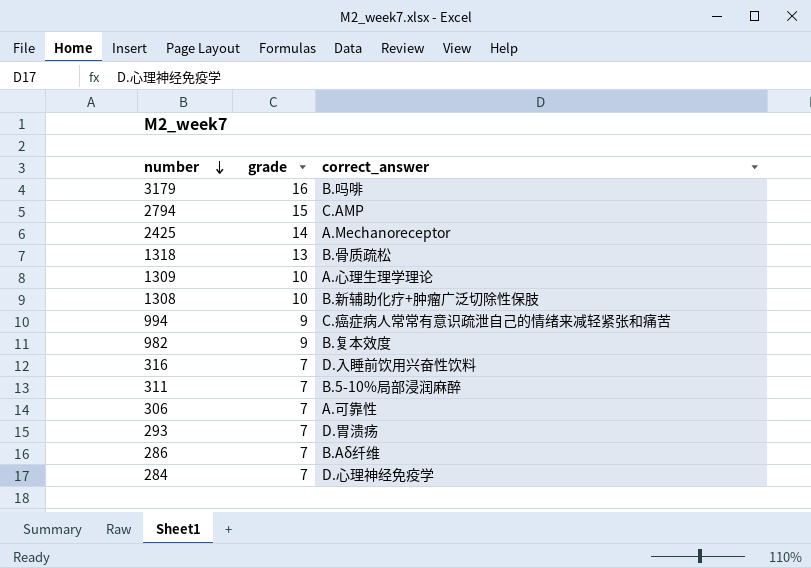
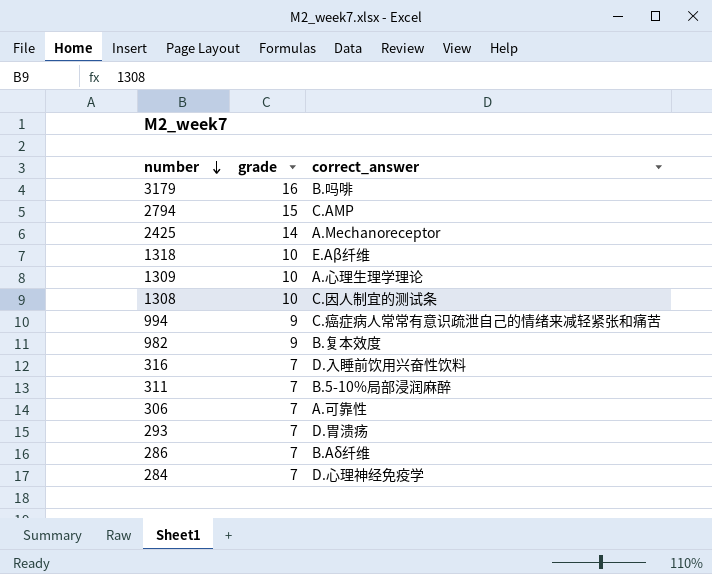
1318 | grade: 13 -> 10
1318 | correct_answer: B.骨质疏松 -> E.Aβ纤维
1308 | correct_answer: B.新辅助化疗+肿瘤广泛切除性保肢 -> C.因人制宜的测试条

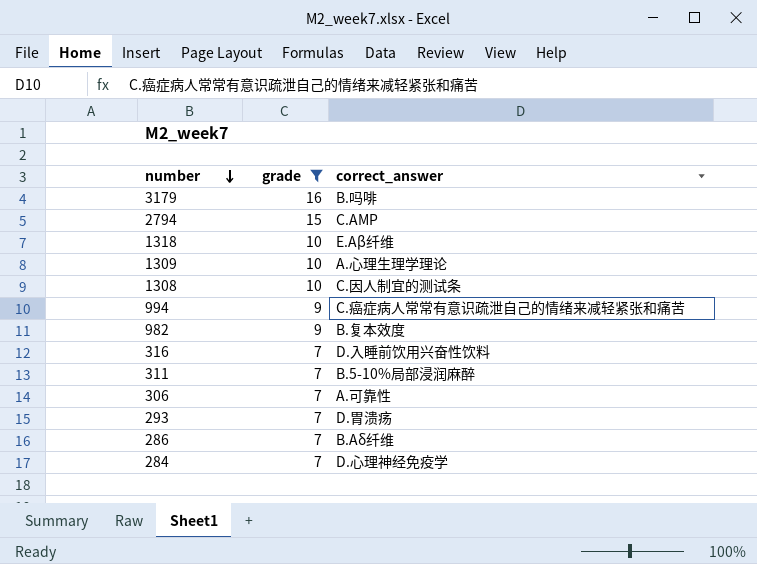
filter: none -> grade != 14

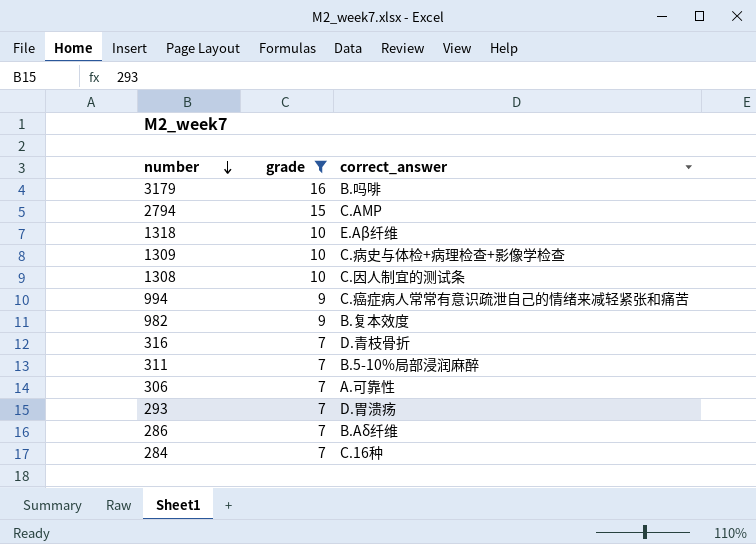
1309 | correct_answer: A.心理生理学理论 -> C.病史与体检+病理检查+影像学检查
316 | correct_answer: D.入睡前饮用兴奋性饮料 -> D.青枝骨折
284 | correct_answer: D.心理神经免疫学 -> C.16种

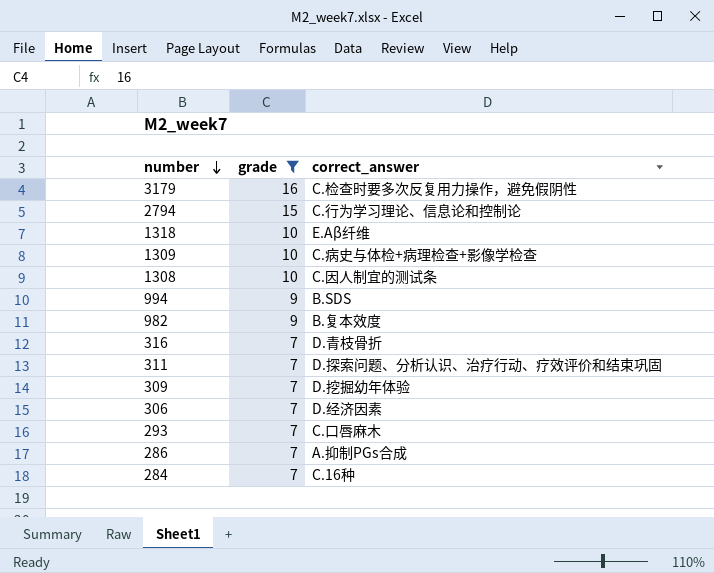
3179 | correct_answer: B.吗啡 -> C.检查时要多次反复用力操作，避免假阴性
2794 | correct_answer: C.AMP -> C.行为学习理论、信息论和控制论
994 | correct_answer: C.癌症病人常常有意识疏泄自己的情绪来减轻紧张和痛苦 -> B.SDS
311 | correct_answer: B.5-10%局部浸润麻醉 -> D.探索问题、分析认识、治疗行动、疗效评价和结束巩固
row 309: none -> 7 | D.挖掘幼年体验
306 | correct_answer: A.可靠性 -> D.经济因素
293 | correct_answer: D.胃溃疡 -> C.口唇麻木
286 | correct_answer: B.Aδ纤维 -> A.抑制PGs合成

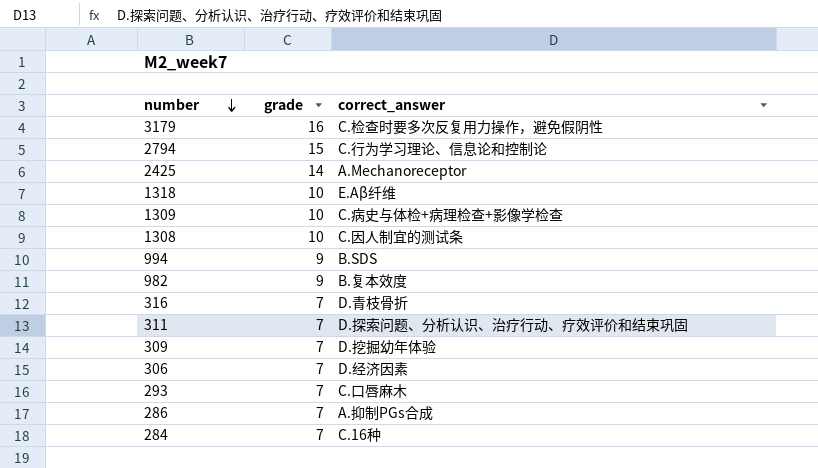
filter: grade != 14 -> none

